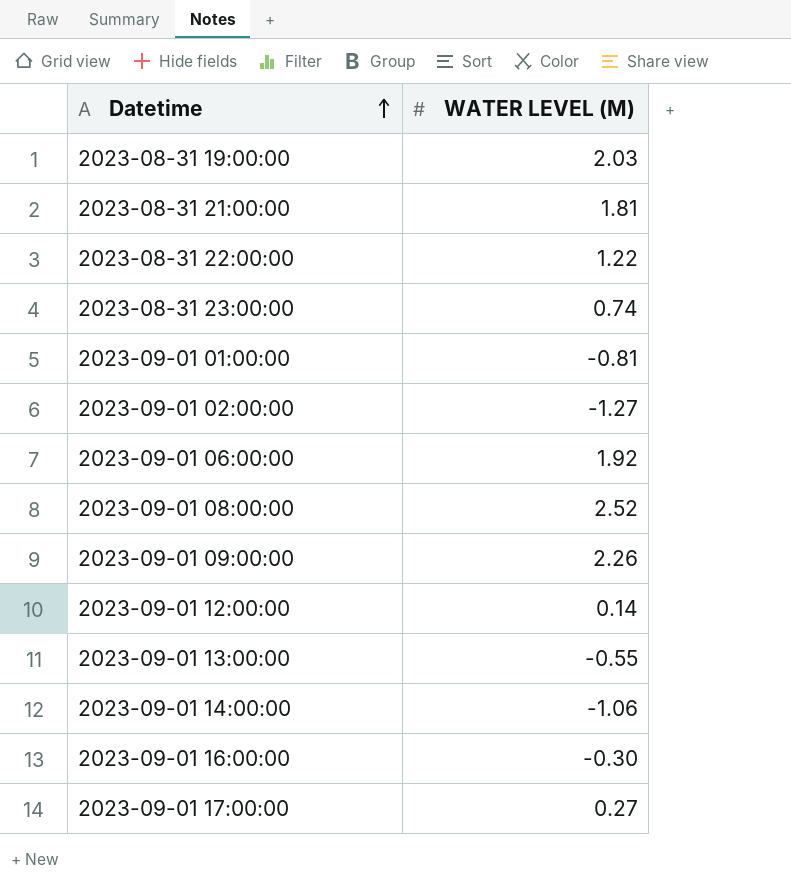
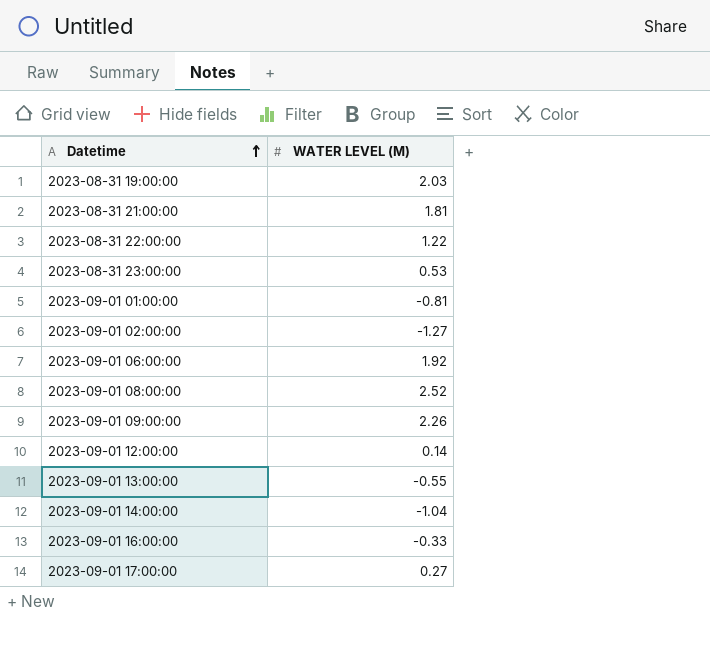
2023-08-31 23:00:00 | WATER LEVEL (M): 0.74 -> 0.53
2023-09-01 14:00:00 | WATER LEVEL (M): -1.06 -> -1.04
2023-09-01 16:00:00 | WATER LEVEL (M): -0.30 -> -0.33

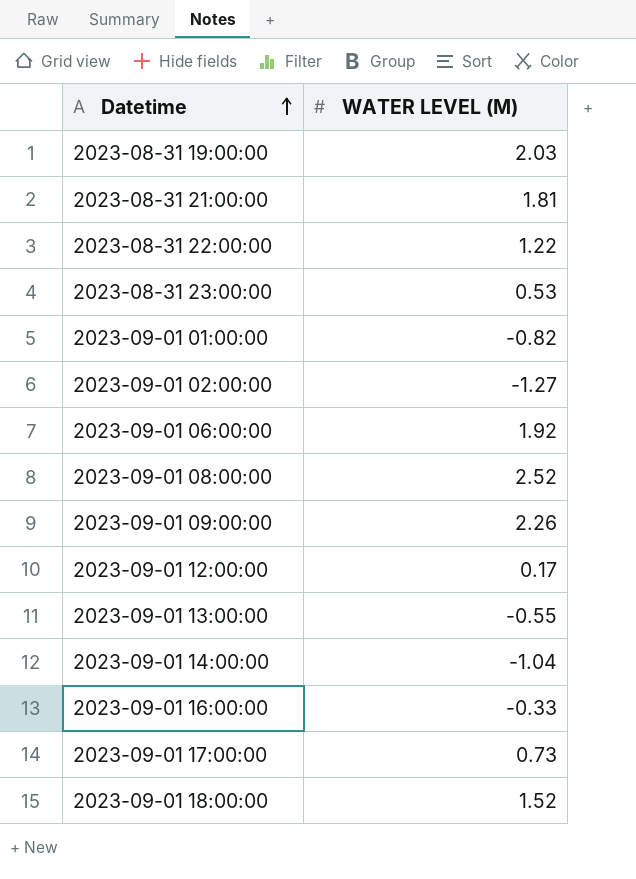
2023-09-01 01:00:00 | WATER LEVEL (M): -0.81 -> -0.82
2023-09-01 12:00:00 | WATER LEVEL (M): 0.14 -> 0.17
2023-09-01 17:00:00 | WATER LEVEL (M): 0.27 -> 0.73
row 2023-09-01 18:00:00: none -> 1.52

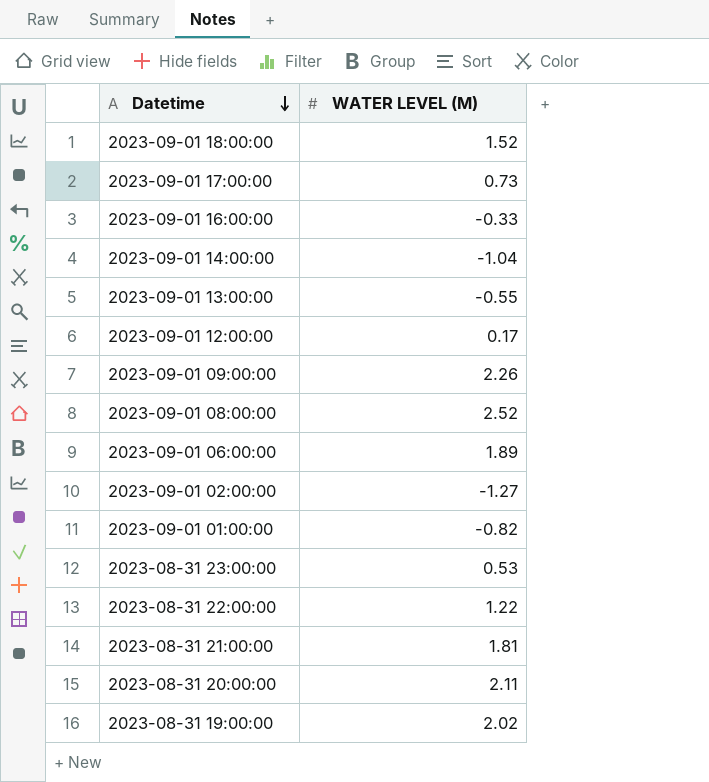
row order: Datetime ascending -> Datetime descending
2023-09-01 06:00:00 | WATER LEVEL (M): 1.92 -> 1.89
row 2023-08-31 20:00:00: none -> 2.11
2023-08-31 19:00:00 | WATER LEVEL (M): 2.03 -> 2.02

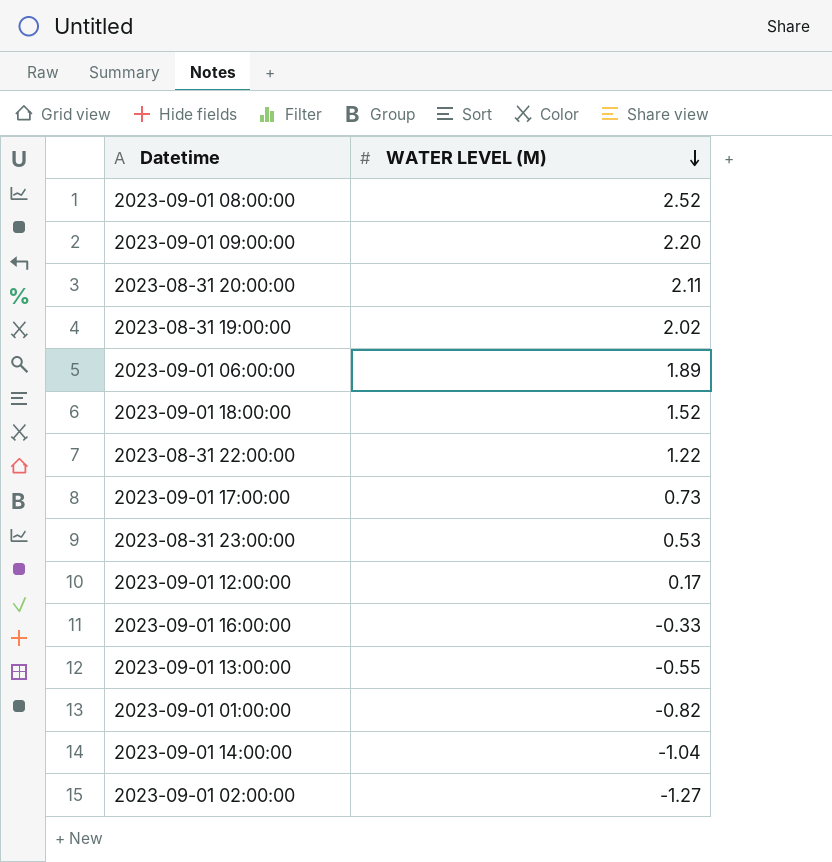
row order: Datetime descending -> WATER LEVEL (M) descending
row 2023-08-31 21:00:00: 1.81 -> none
2023-09-01 09:00:00 | WATER LEVEL (M): 2.26 -> 2.20

